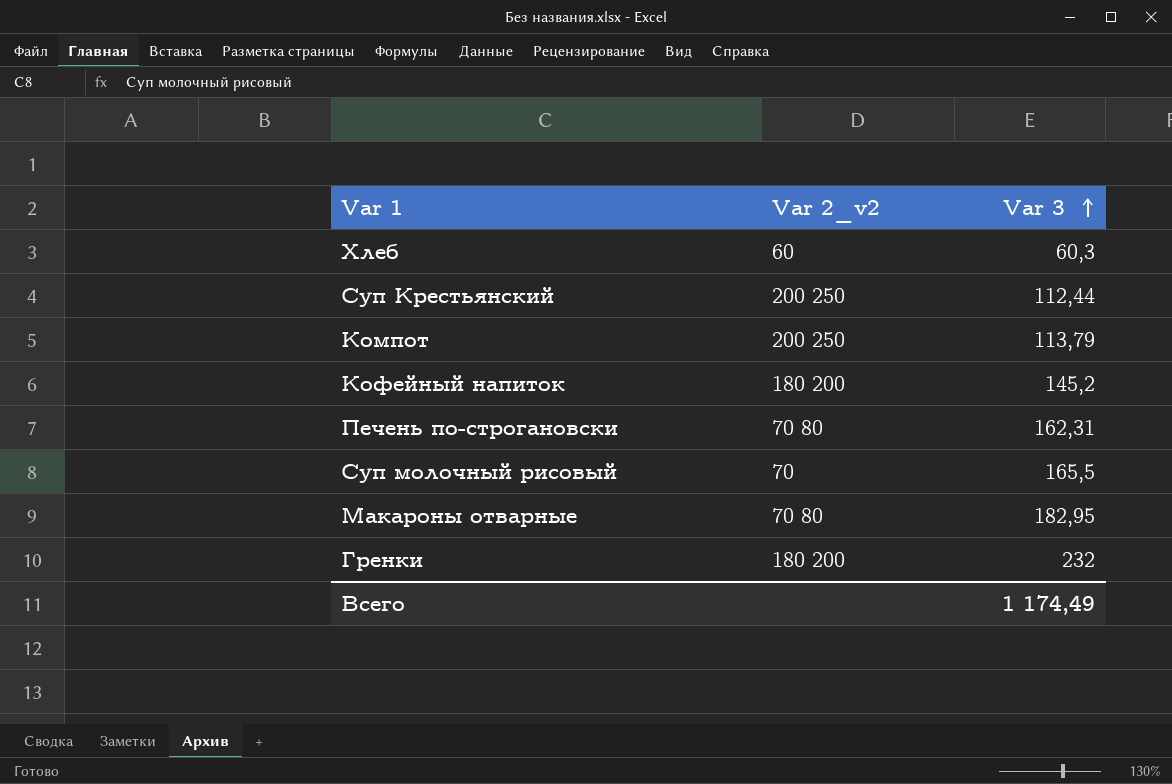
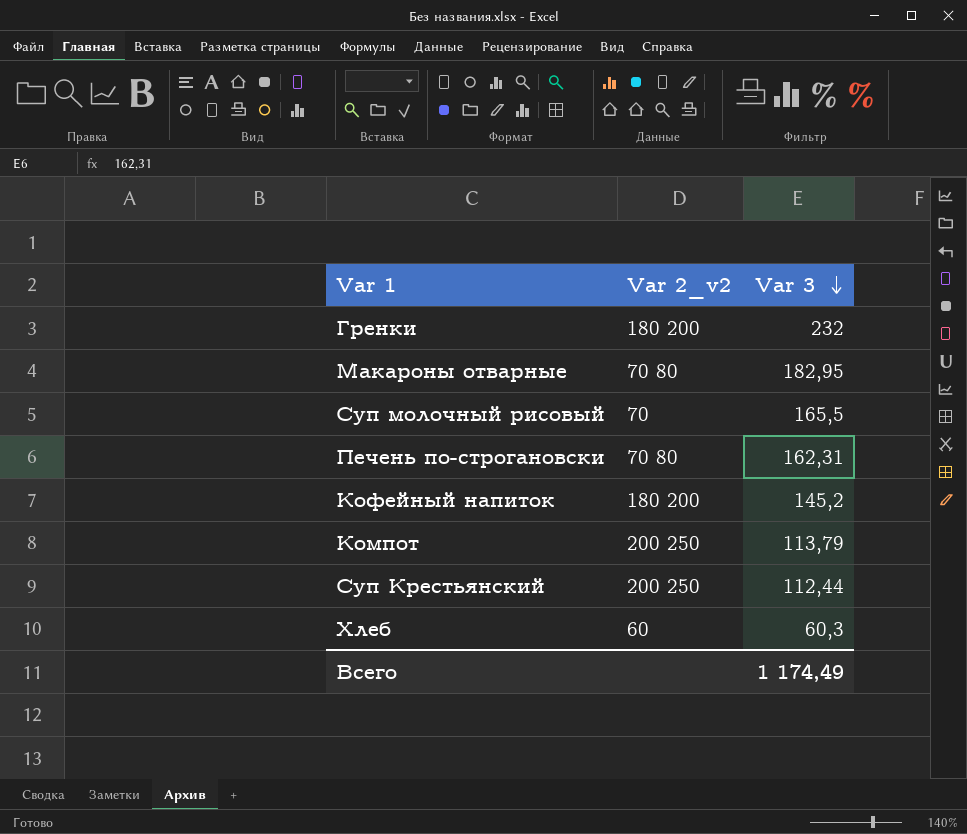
row order: Var 3 ascending -> Var 3 descending

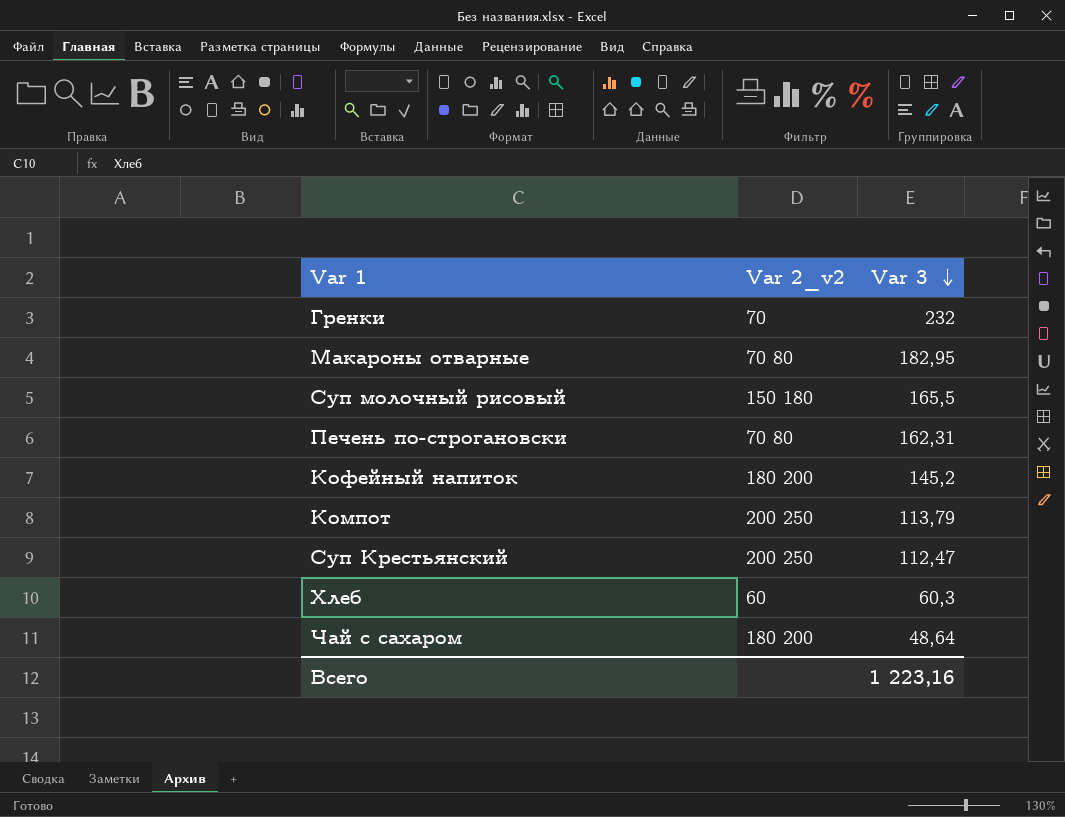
Гренки | Var 2_v2: 180 200 -> 70
Суп молочный рисовый | Var 2_v2: 70 -> 150 180
Суп Крестьянский | Var 3: 112,44 -> 112,47
row Чай с сахаром: none -> 180 200 | 48,64
Всего | Var 3: 1 174,49 -> 1 223,16

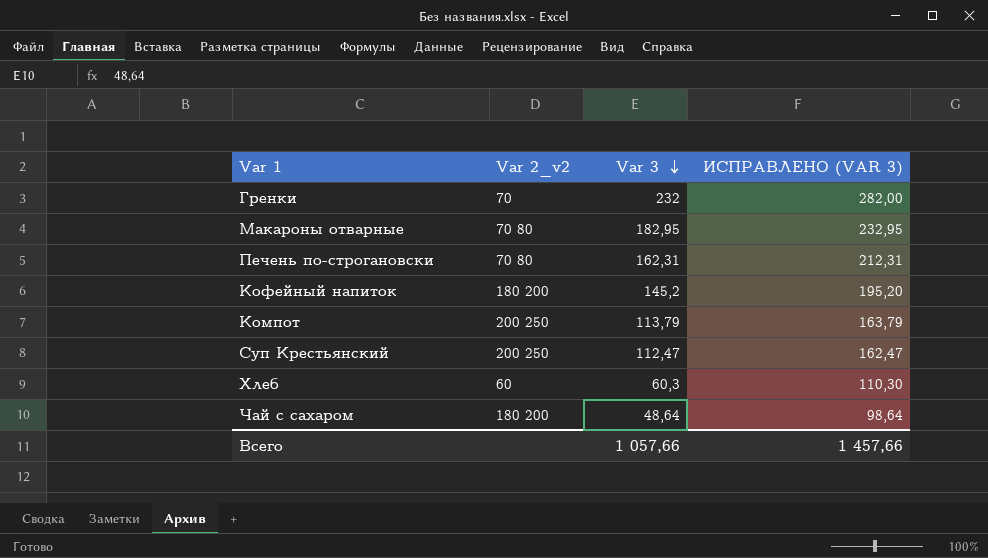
column ИСПРАВЛЕНО (VAR 3) | formula: none -> [Var 3] + 50
row Суп молочный рисовый: 150 180 | 165,5 -> none
Всего | Var 3: 1 223,16 -> 1 057,66

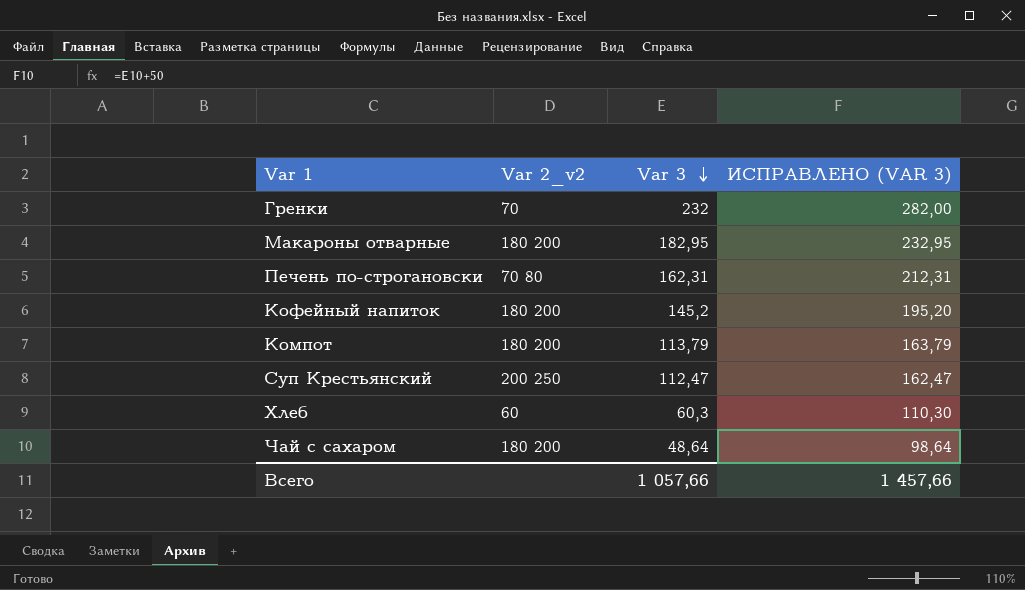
Макароны отварные | Var 2_v2: 70 80 -> 180 200
Компот | Var 2_v2: 200 250 -> 180 200

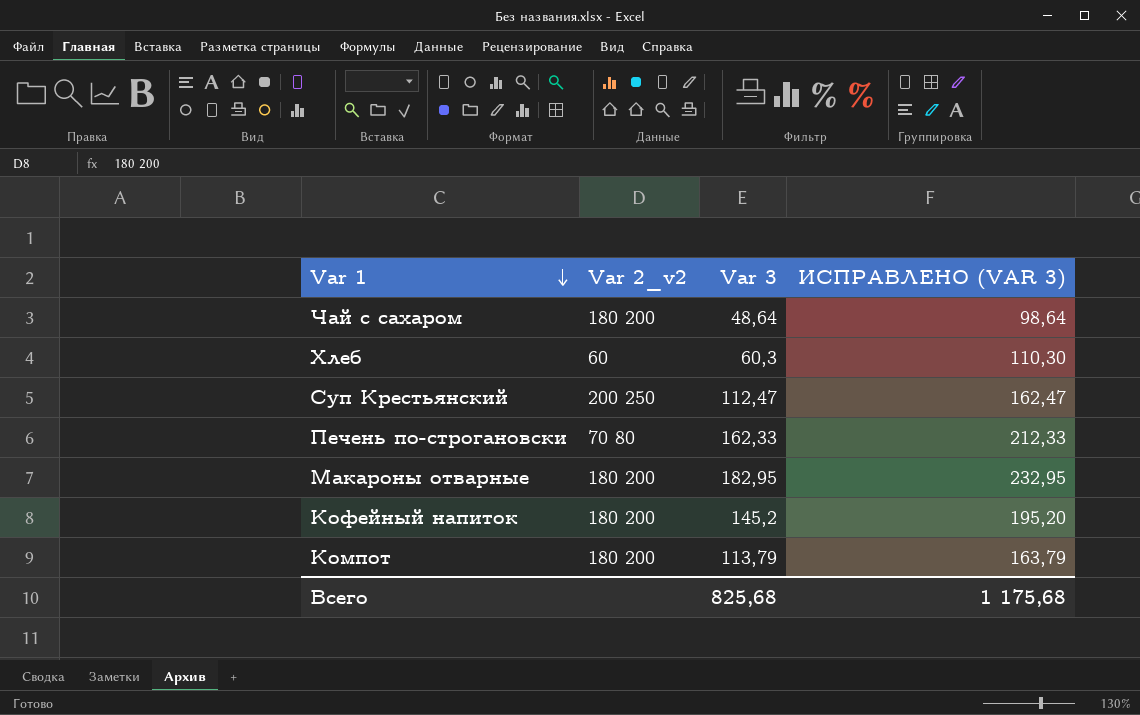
row order: Var 3 descending -> Var 1 descending
row Гренки: 70 | 232 | 282,00 -> none
Печень по-строгановски | Var 3: 162,31 -> 162,33
Печень по-строгановски | ИСПРАВЛЕНО (VAR 3): 212,31 -> 212,33
Всего | Var 3: 1 057,66 -> 825,68
Всего | ИСПРАВЛЕНО (VAR 3): 1 457,66 -> 1 175,68

